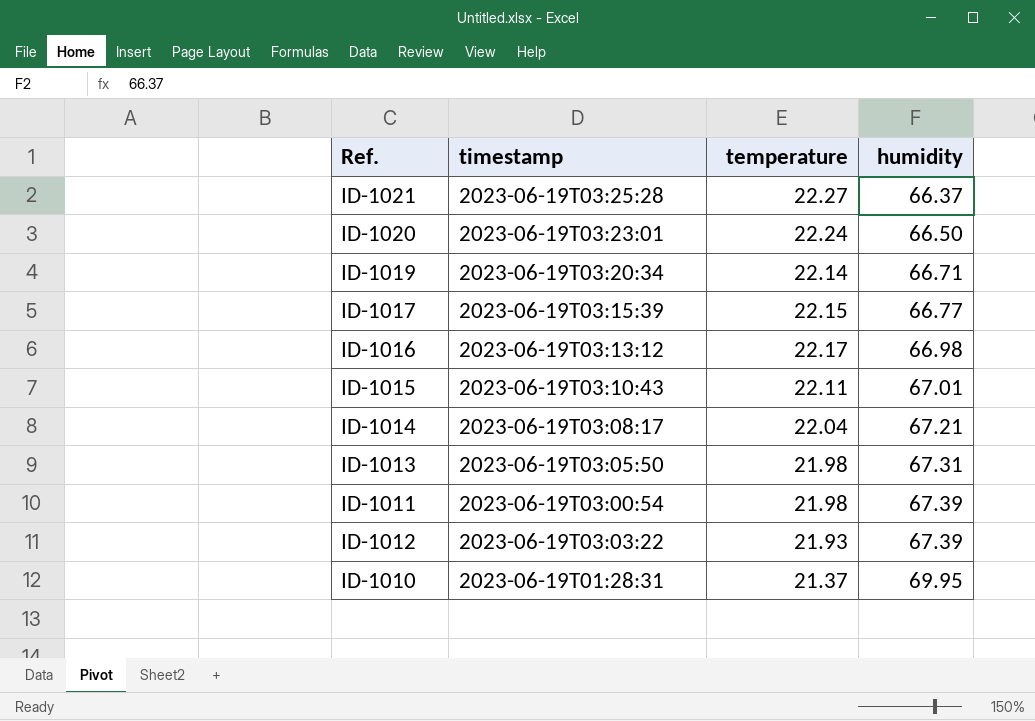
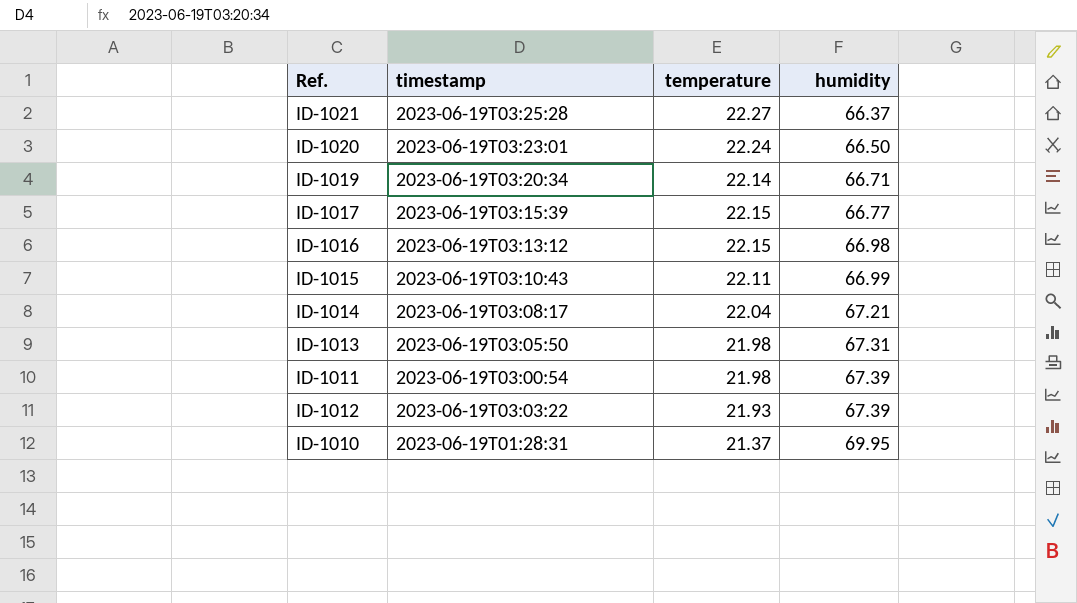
ID-1016 | temperature: 22.17 -> 22.15
ID-1015 | humidity: 67.01 -> 66.99

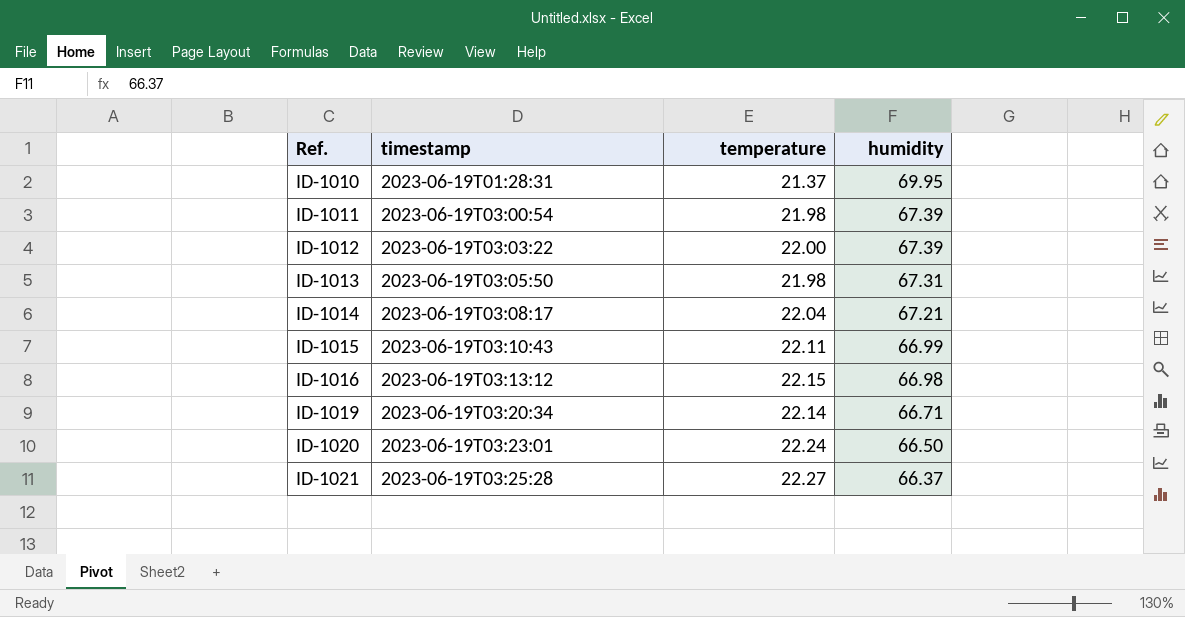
row order: humidity ascending -> Ref. ascending
row ID-1017: 2023-06-19T03:15:39 | 22.15 | 66.77 -> none
ID-1012 | temperature: 21.93 -> 22.00

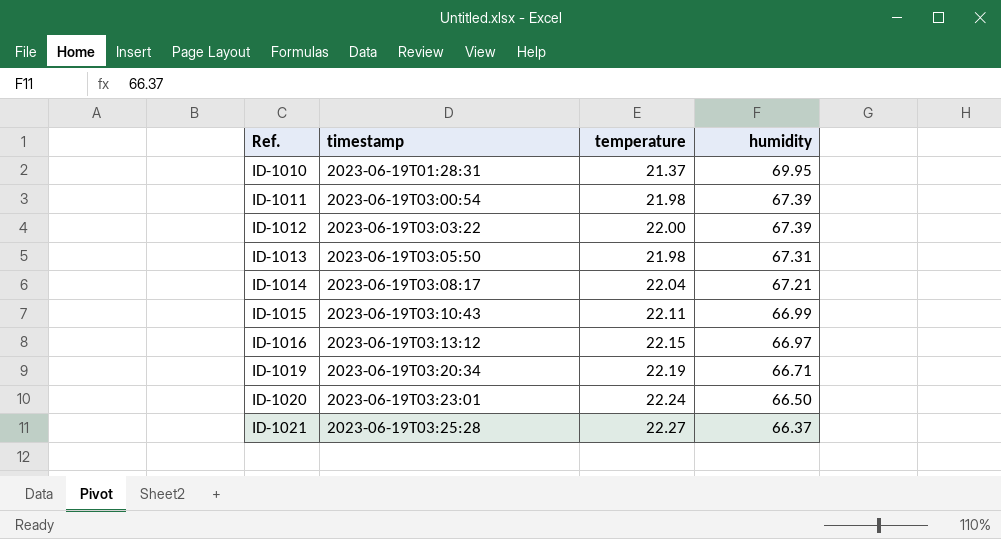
ID-1016 | humidity: 66.98 -> 66.97
ID-1019 | temperature: 22.14 -> 22.19

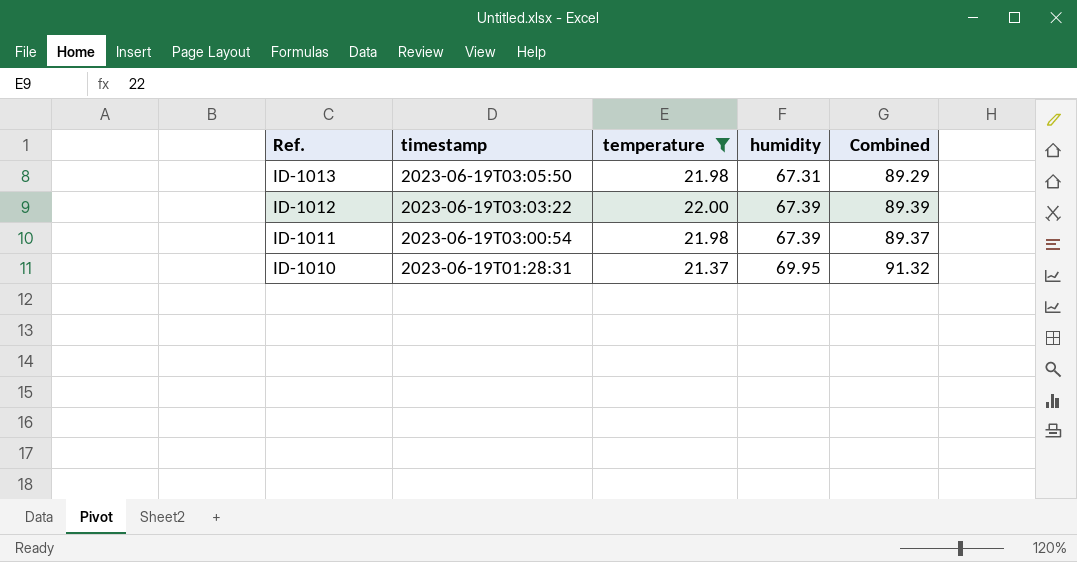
filter: none -> temperature <= 22.00
row order: Ref. ascending -> Ref. descending
column Combined | formula: none -> [temperature] + [humidity]

